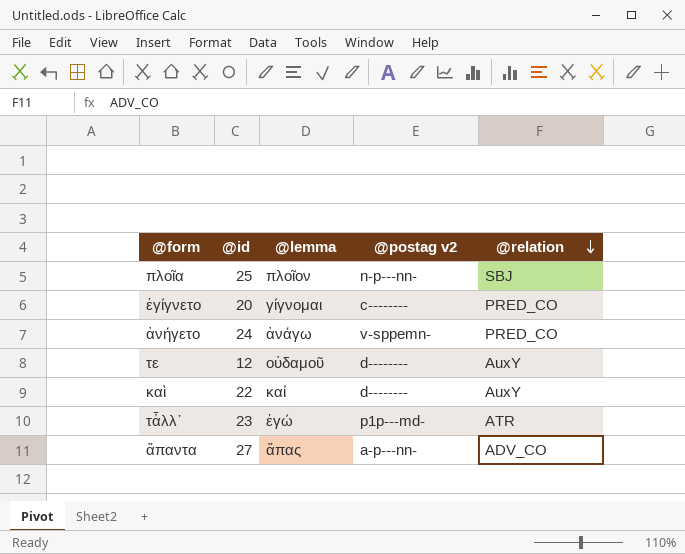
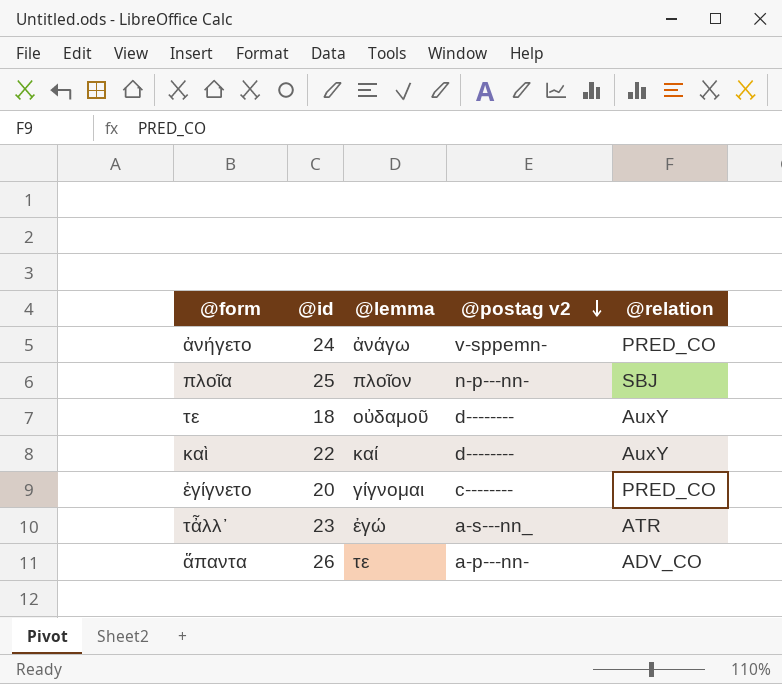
row order: @relation descending -> @postag v2 descending
τε | @id: 12 -> 18
τἆλλ᾽ | @postag v2: p1p---md- -> a-s---nn_
ἅπαντα | @id: 27 -> 26
ἅπαντα | @lemma: ἅπας -> τε

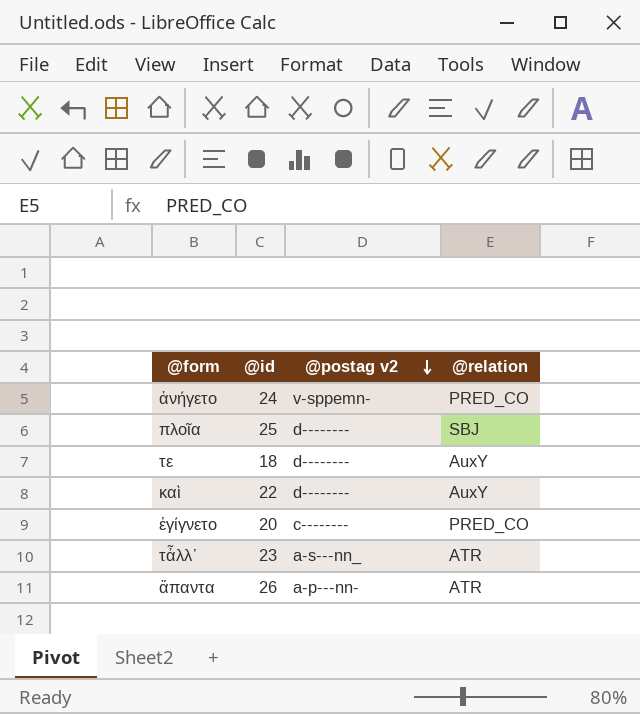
column @lemma | position: 3 -> none
πλοῖα | @postag v2: n-p---nn- -> d--------
ἅπαντα | @relation: ADV_CO -> ATR

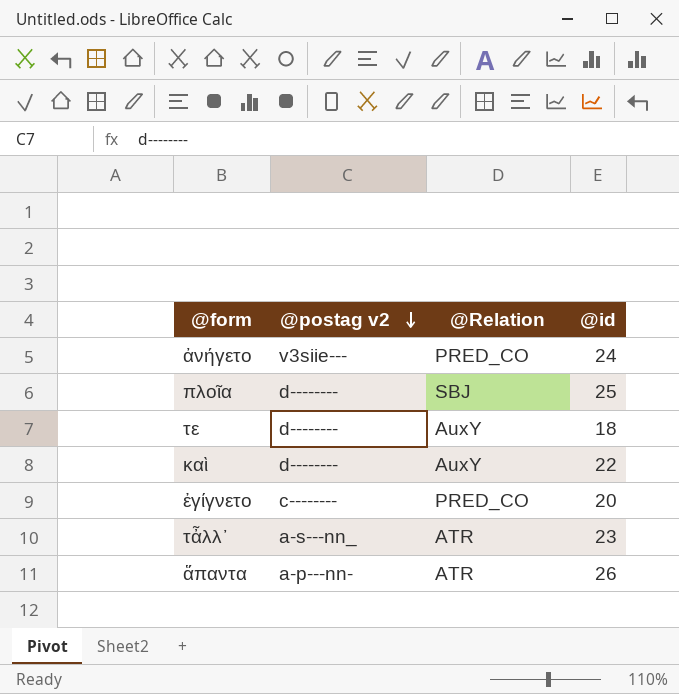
column name: @relation -> @Relation
column @id | position: 2 -> 4
ἀνήγετο | @postag v2: v-sppemn- -> v3siie---

